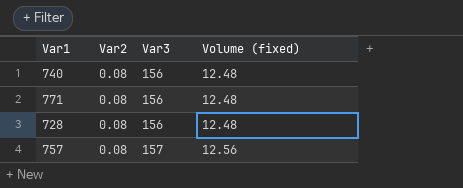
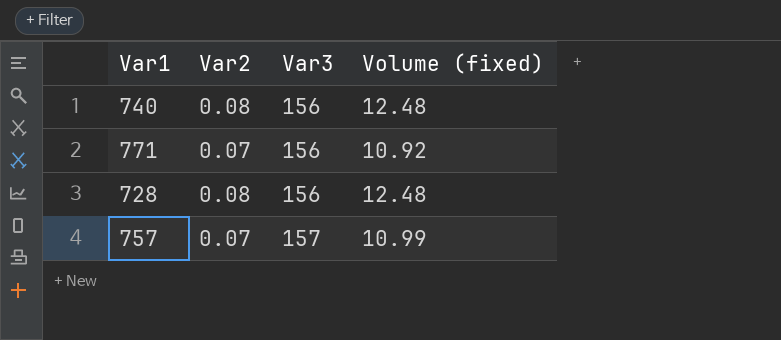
771 | Var2: 0.08 -> 0.07
771 | Volume (fixed): 12.48 -> 10.92
757 | Var2: 0.08 -> 0.07
757 | Volume (fixed): 12.56 -> 10.99

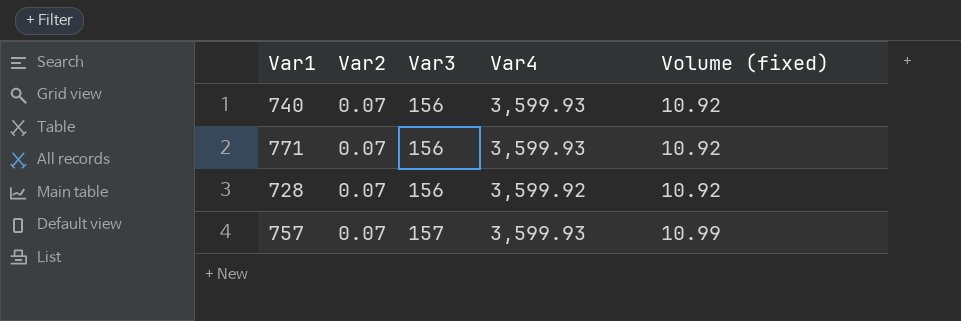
column Var4 | position: none -> 4
740 | Var2: 0.08 -> 0.07
740 | Volume (fixed): 12.48 -> 10.92
728 | Var2: 0.08 -> 0.07
728 | Volume (fixed): 12.48 -> 10.92

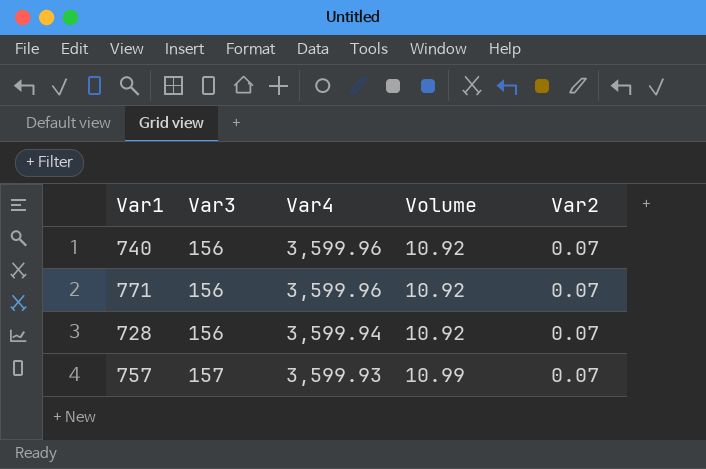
column name: Volume (fixed) -> Volume
column Var2 | position: 2 -> 5
740 | Var4: 3,599.93 -> 3,599.96
771 | Var4: 3,599.93 -> 3,599.96
728 | Var4: 3,599.92 -> 3,599.94

